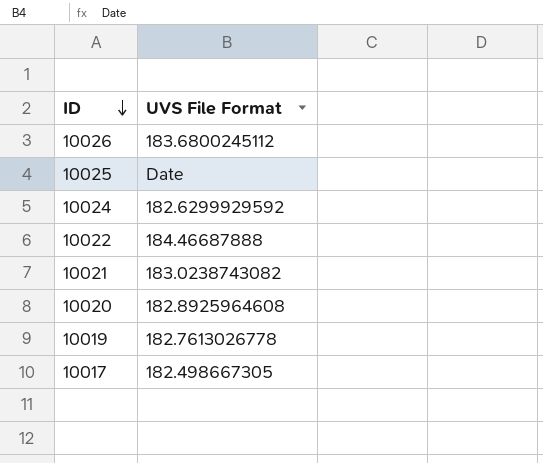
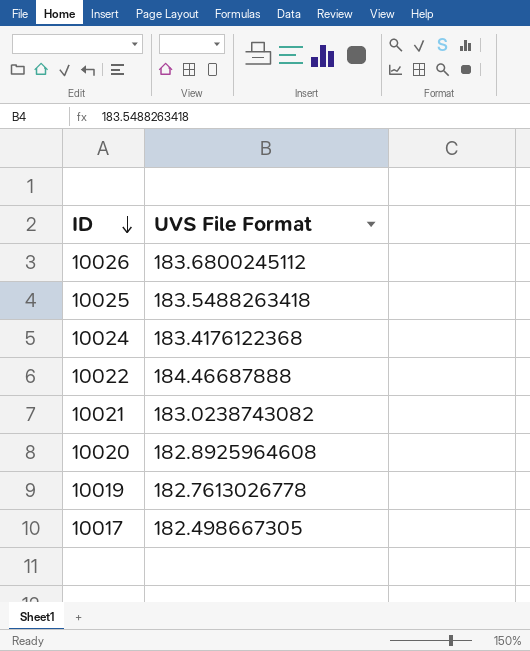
10025 | UVS File Format: Date -> 183.5488263418
10024 | UVS File Format: 182.6299929592 -> 183.4176122368

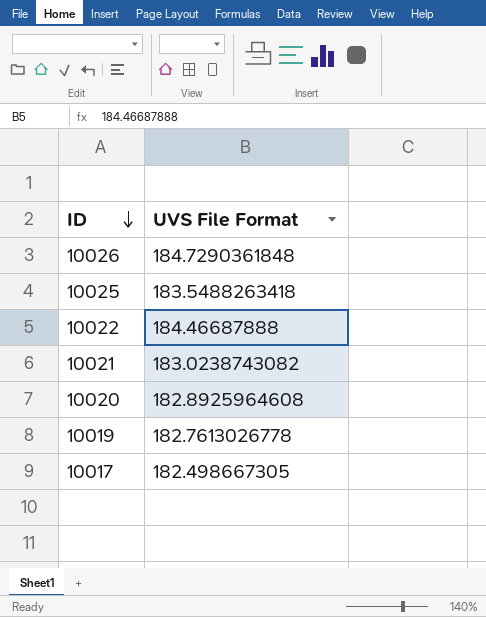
row 10024: 183.4176122368 -> none
10026 | UVS File Format: 183.6800245112 -> 184.7290361848

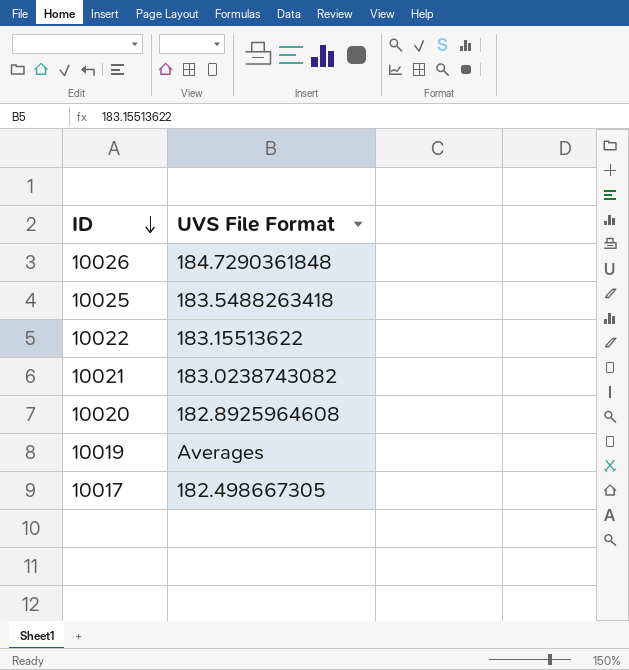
10022 | UVS File Format: 184.46687888 -> 183.15513622
10019 | UVS File Format: 182.7613026778 -> Averages

